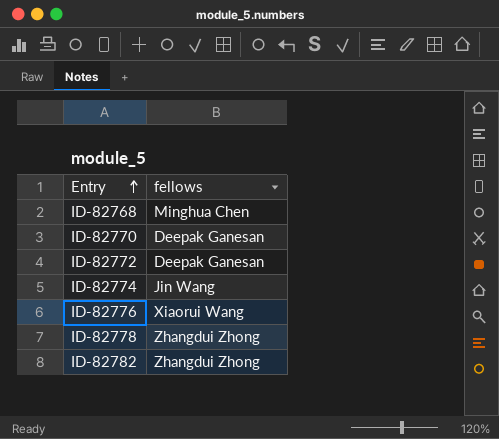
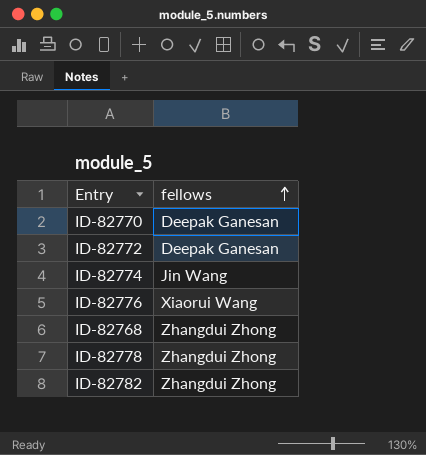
row order: Entry ascending -> fellows ascending
ID-82768 | fellows: Minghua Chen -> Zhangdui Zhong

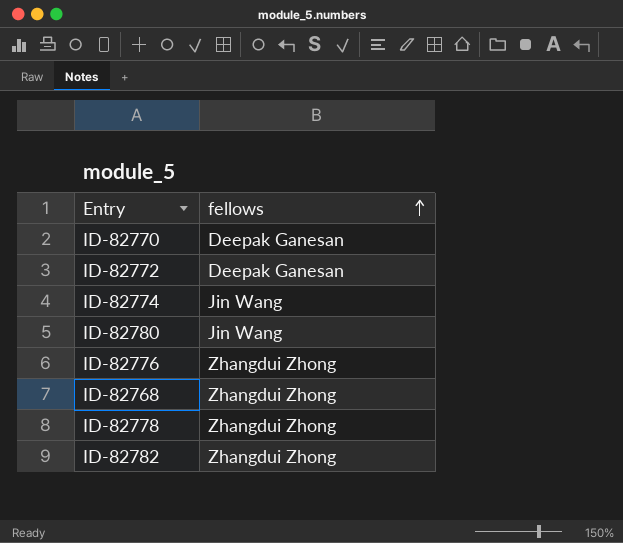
row ID-82780: none -> Jin Wang
ID-82776 | fellows: Xiaorui Wang -> Zhangdui Zhong

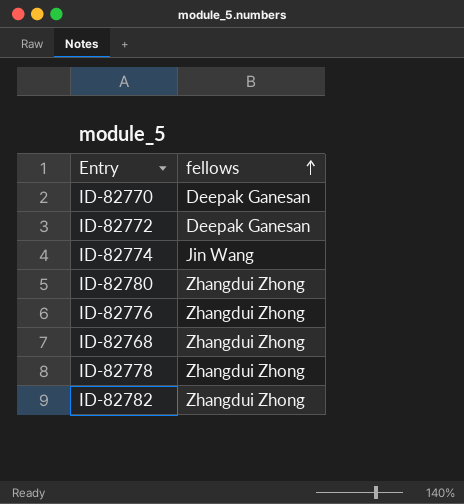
ID-82780 | fellows: Jin Wang -> Zhangdui Zhong

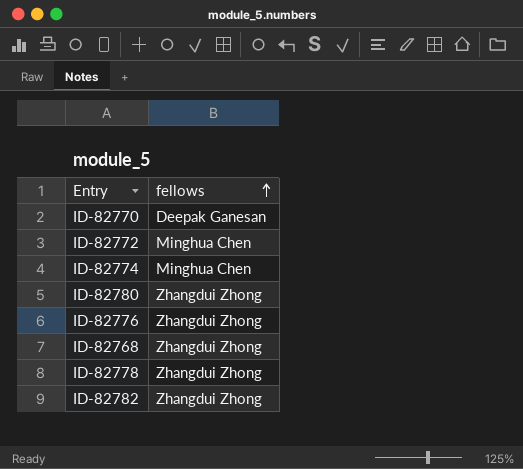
ID-82772 | fellows: Deepak Ganesan -> Minghua Chen
ID-82774 | fellows: Jin Wang -> Minghua Chen

